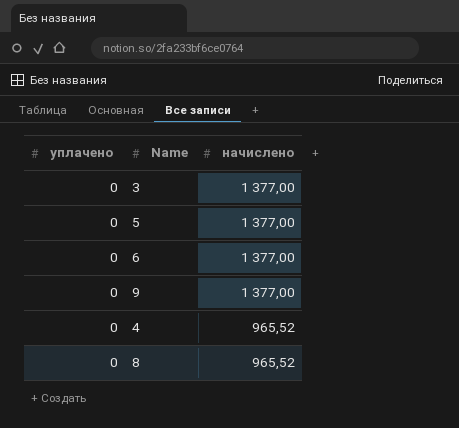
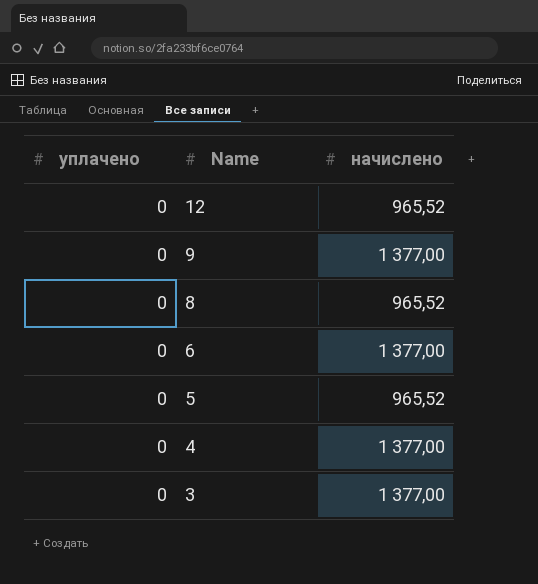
row order: начислено descending -> Name descending
row 12: none -> 0 | 965,52
5 | начислено: 1 377,00 -> 965,52
4 | начислено: 965,52 -> 1 377,00

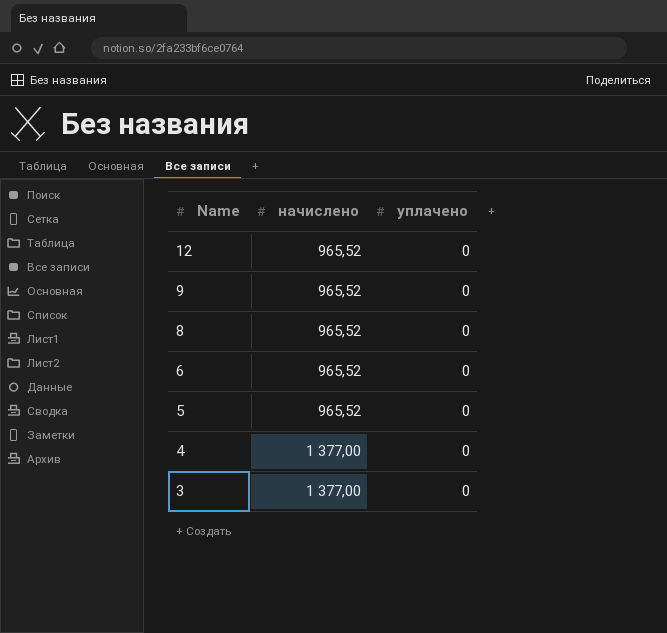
column уплачено | position: 1 -> 3
9 | начислено: 1 377,00 -> 965,52
6 | начислено: 1 377,00 -> 965,52

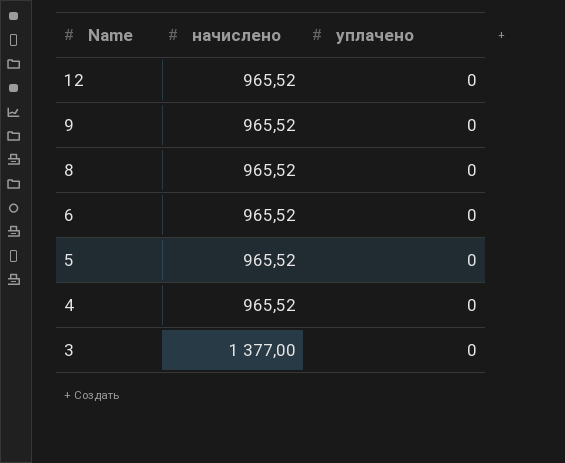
4 | начислено: 1 377,00 -> 965,52

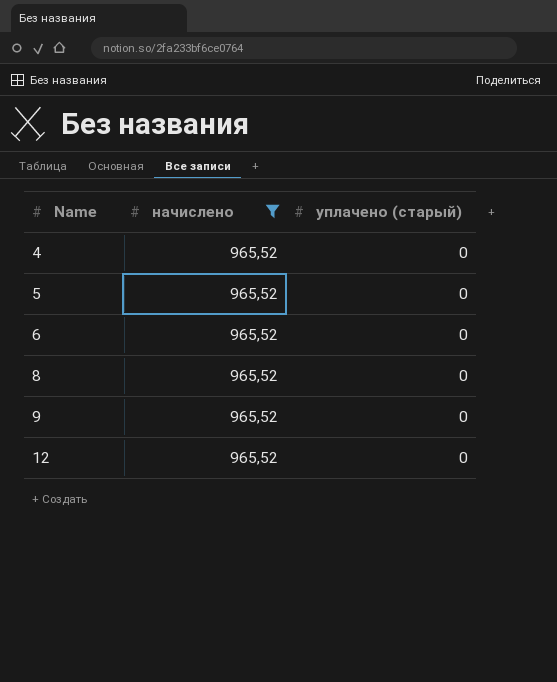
filter: none -> начислено = 965,52
row order: Name descending -> Name ascending
column name: уплачено -> уплачено (старый)

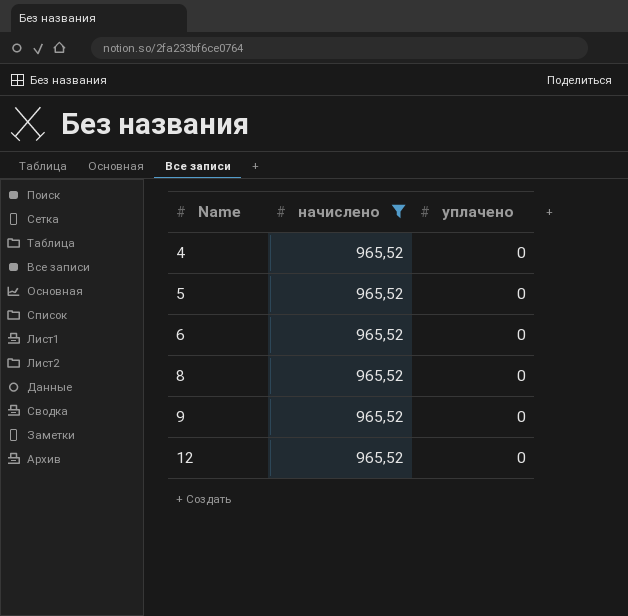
column name: уплачено (старый) -> уплачено

